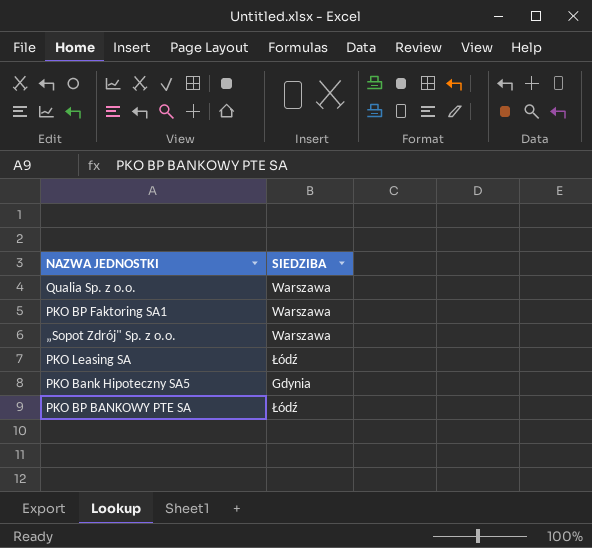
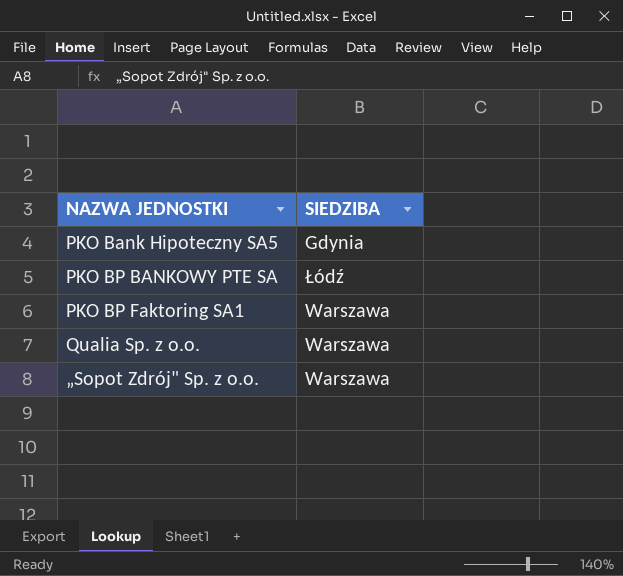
row order: none -> NAZWA JEDNOSTKI ascending
row PKO Leasing SA: Łódź -> none

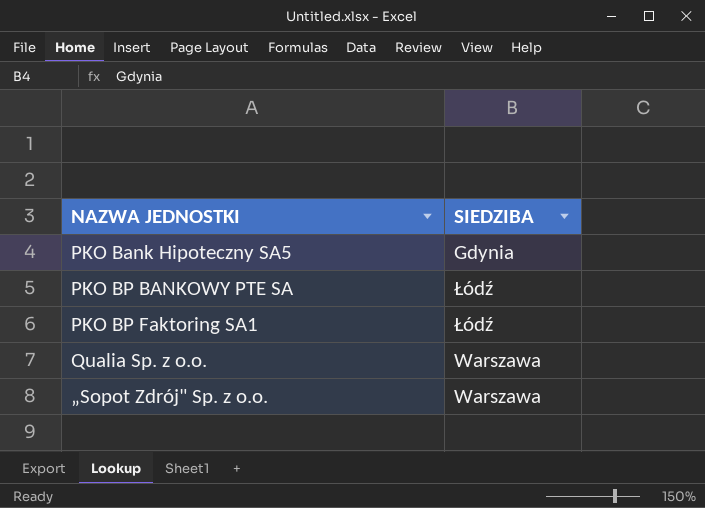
PKO BP Faktoring SA1 | SIEDZIBA: Warszawa -> Łódź

